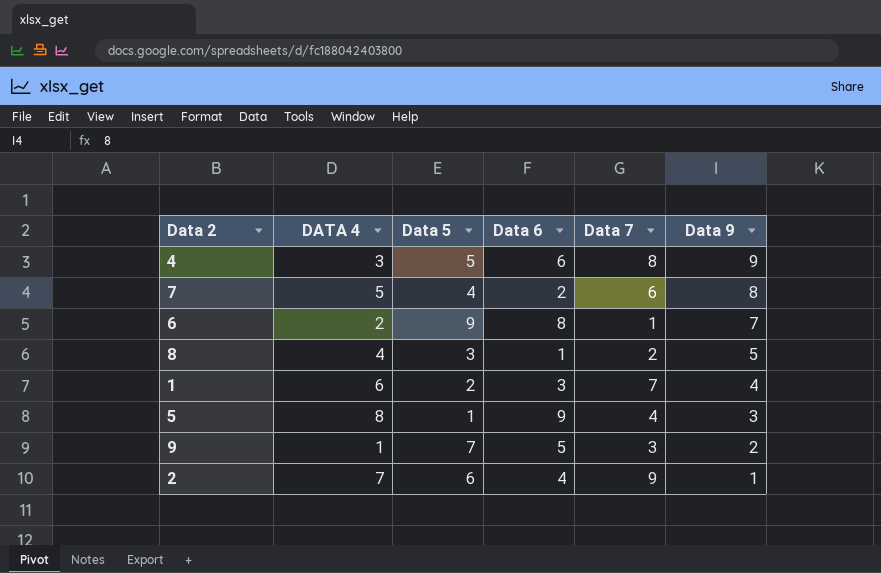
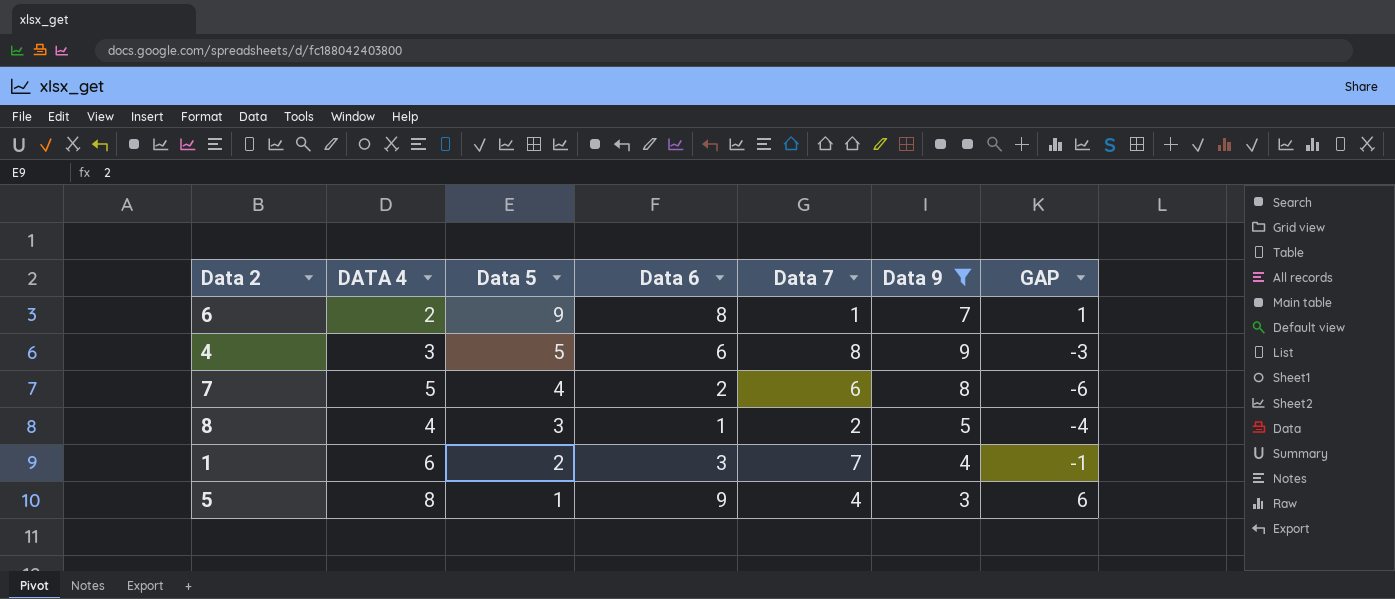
filter: none -> Data 9 >= 3
row order: Data 9 descending -> Data 5 descending
column GAP | formula: none -> [Data 6] - [Data 9]

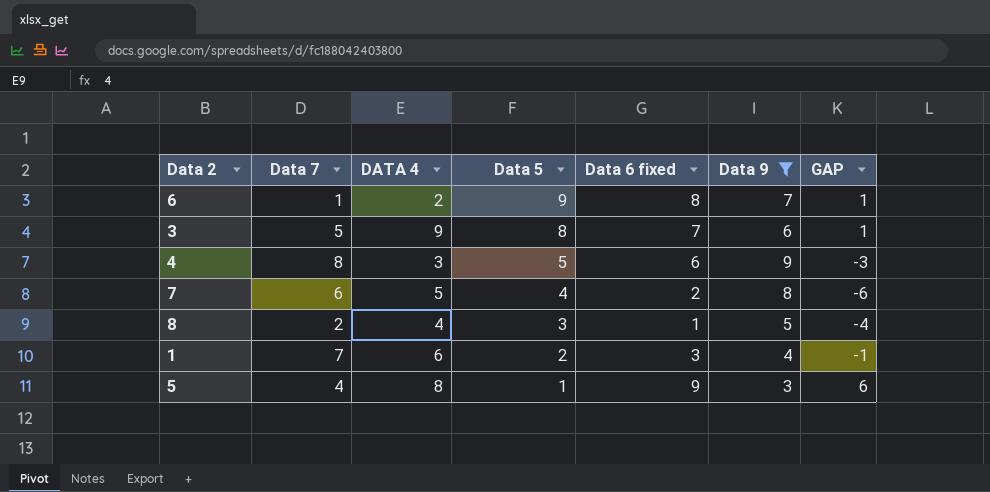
column Data 7 | position: 5 -> 2
column name: Data 6 -> Data 6 fixed
row 3: none -> 5 | 9 | 8 | 7 | 6 | 1

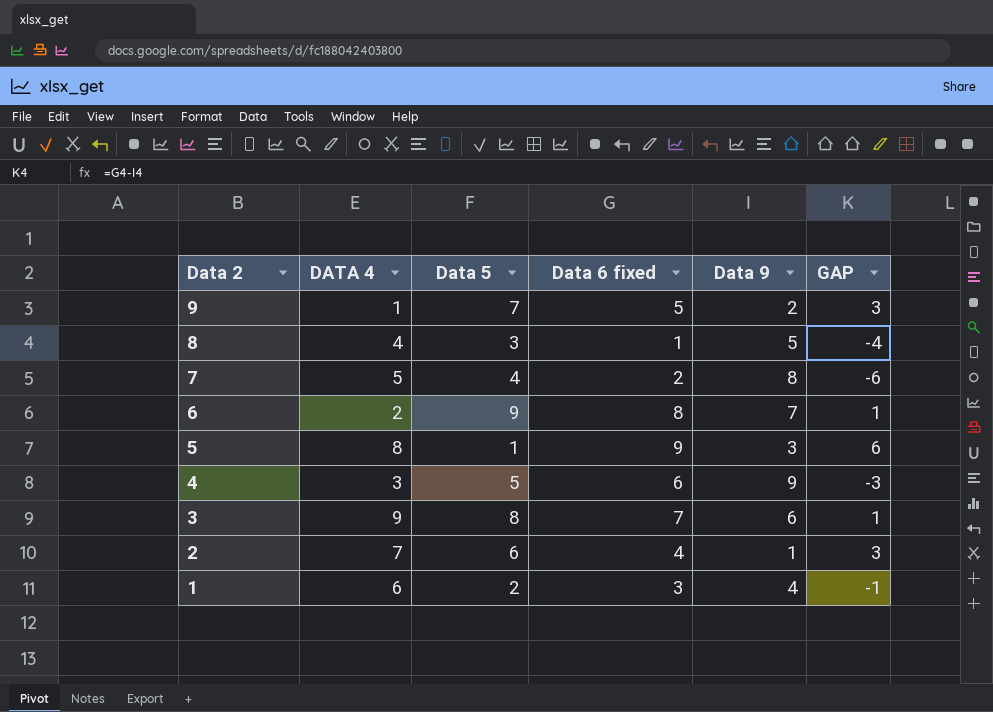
filter: Data 9 >= 3 -> none
row order: Data 5 descending -> Data 2 descending
column Data 7 | position: 2 -> none

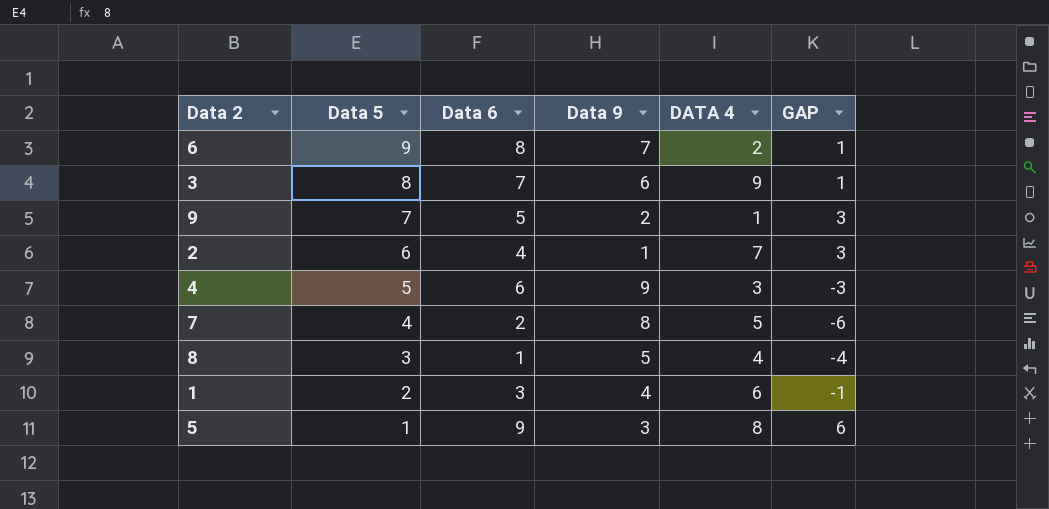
row order: Data 2 descending -> Data 5 descending
column name: Data 6 fixed -> Data 6
column DATA 4 | position: 2 -> 5

